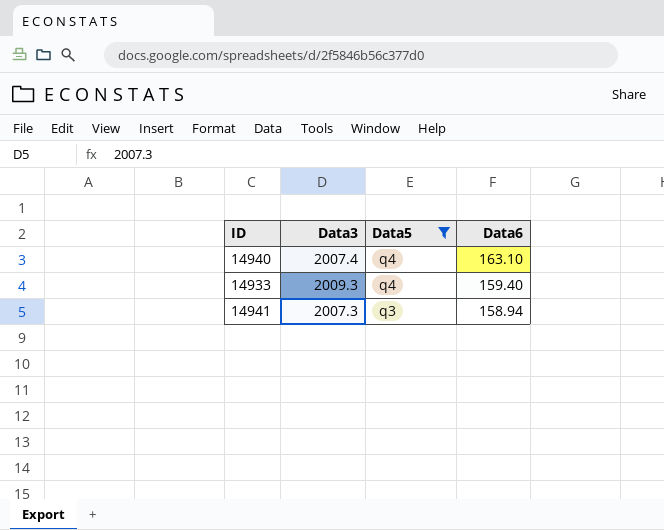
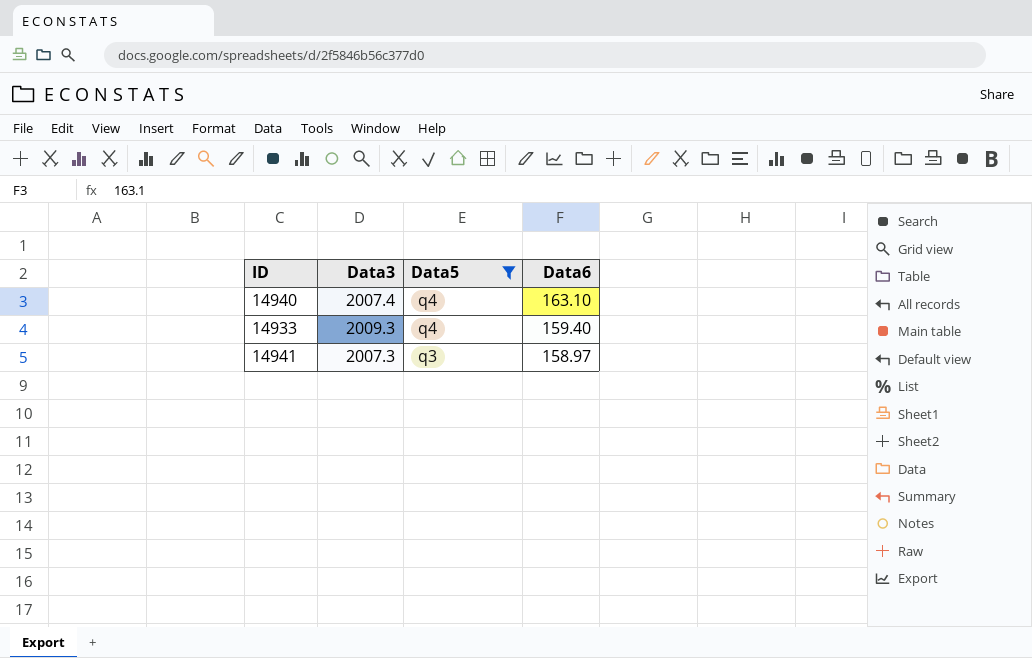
14941 | Data6: 158.94 -> 158.97

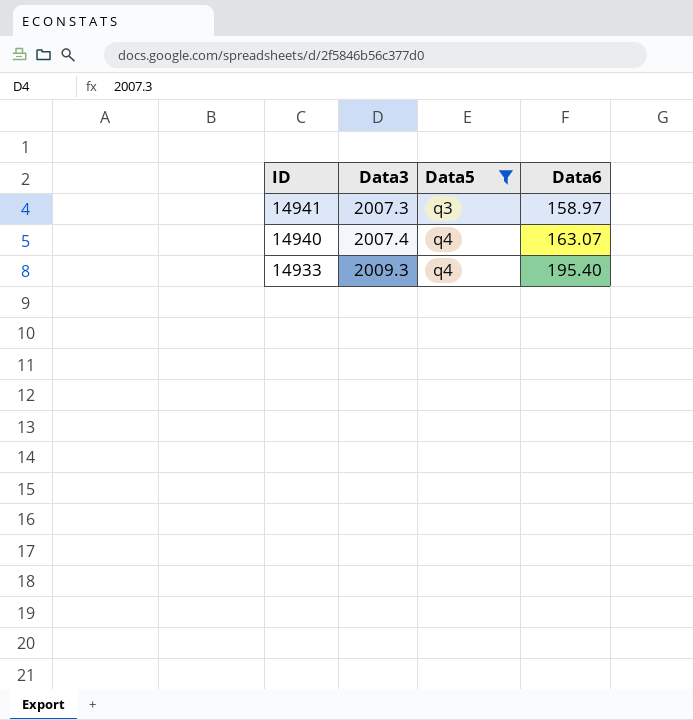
row order: Data5 descending -> ID descending
14940 | Data6: 163.10 -> 163.07
14933 | Data6: 159.40 -> 195.40

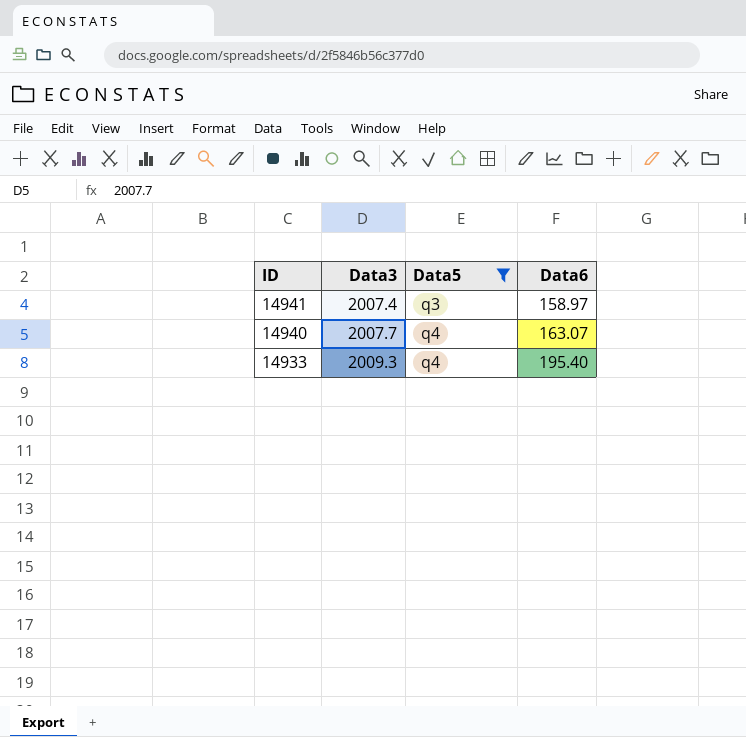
14941 | Data3: 2007.3 -> 2007.4
14940 | Data3: 2007.4 -> 2007.7

